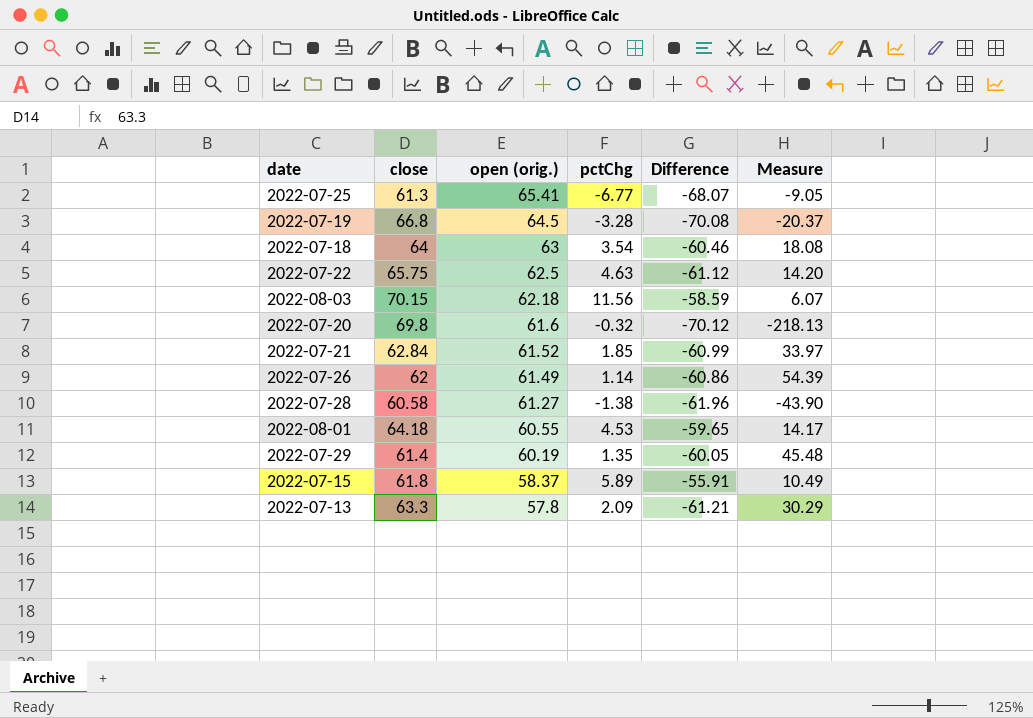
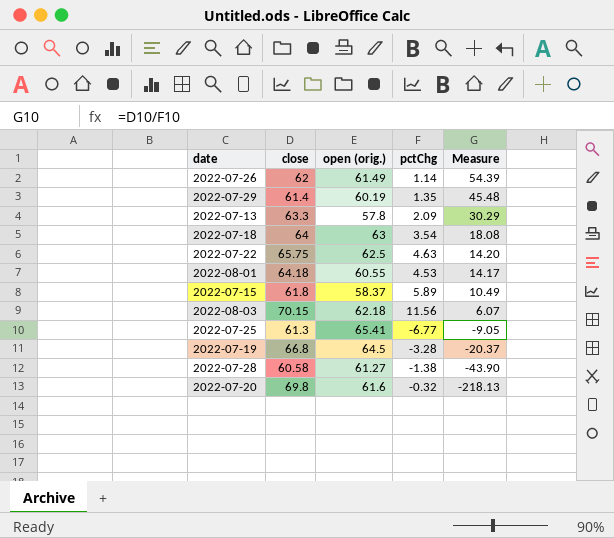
row order: open (orig.) descending -> Measure descending
column Difference | formula: [pctChg] - [close] -> none
row 2022-07-21: 62.84 | 61.52 | 1.85 | -60.99 | 33.97 -> none

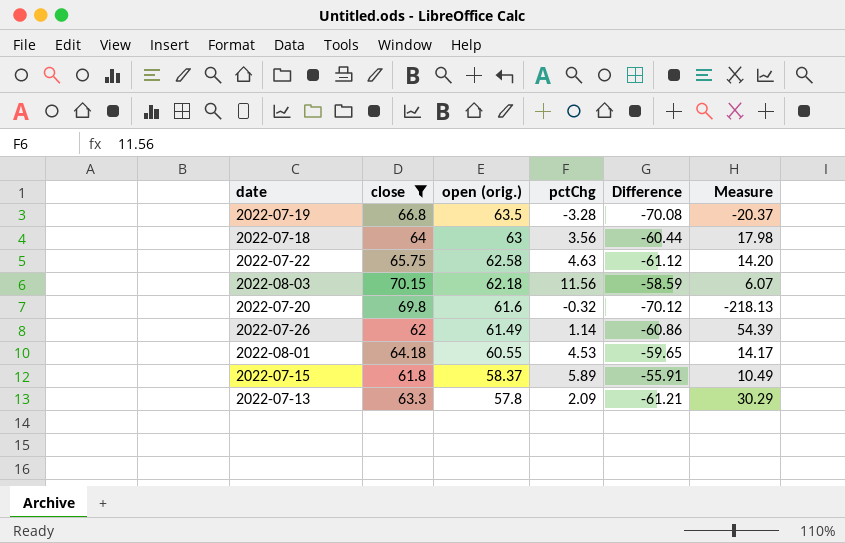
filter: none -> close >= 61.8
row order: Measure descending -> open (orig.) descending
column Difference | formula: none -> [pctChg] - [close]
2022-07-19 | open (orig.): 64.5 -> 63.5
2022-07-18 | pctChg: 3.54 -> 3.56
2022-07-18 | Measure: 18.08 -> 17.98
2022-07-22 | open (orig.): 62.5 -> 62.58

